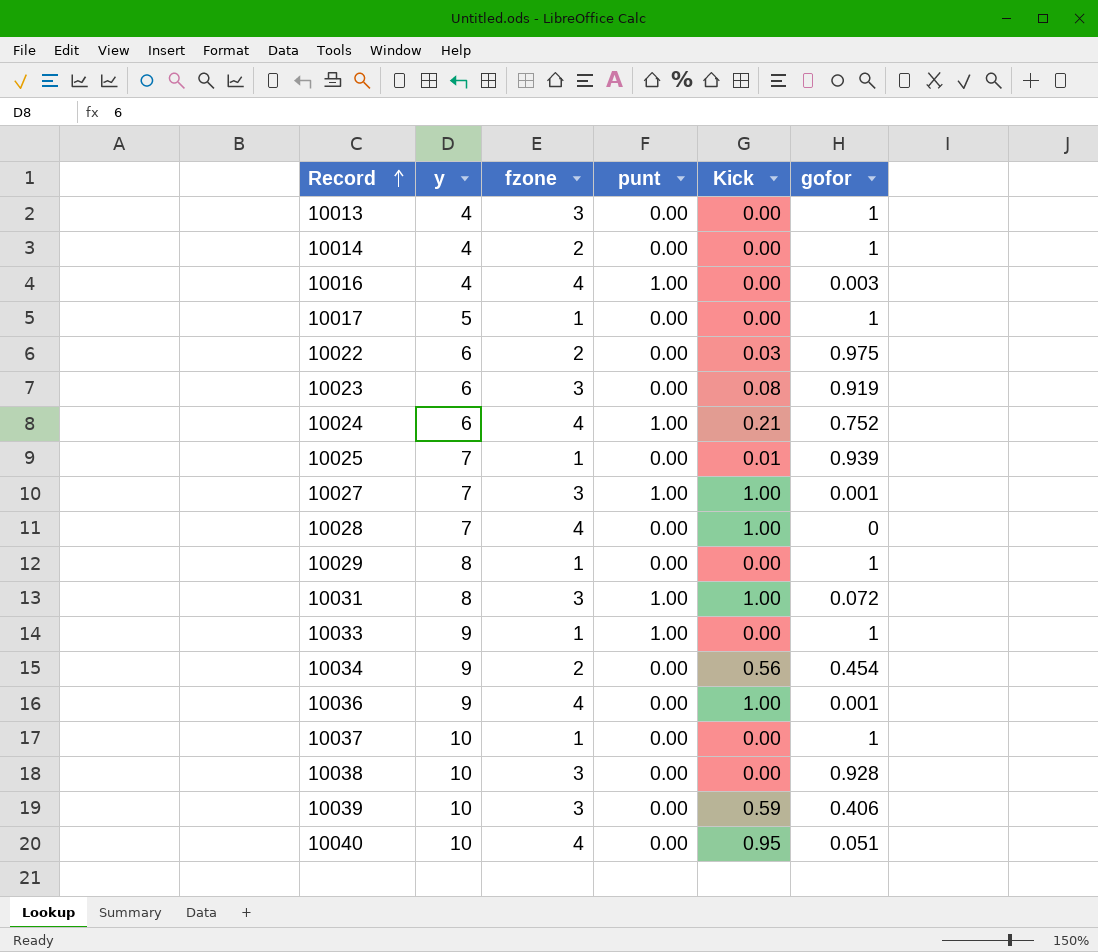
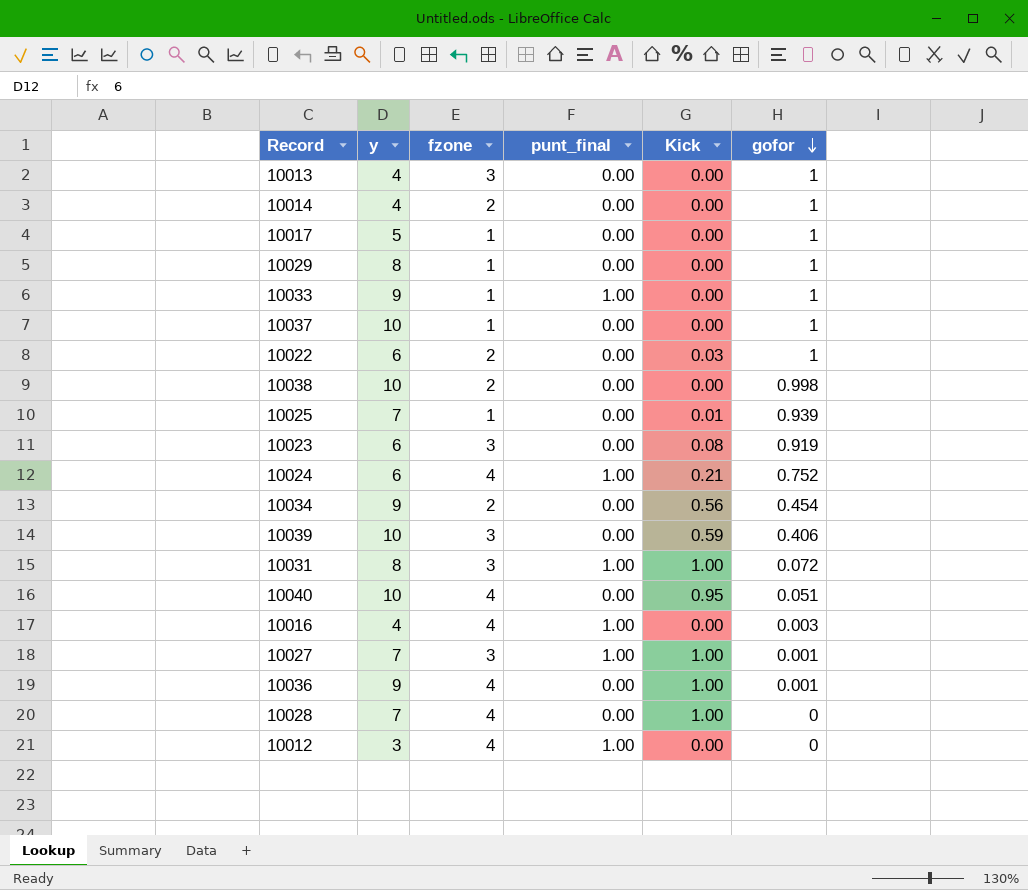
row order: Record ascending -> gofor descending
column name: punt -> punt_final
10022 | gofor: 0.975 -> 1
10038 | fzone: 3 -> 2
10038 | gofor: 0.928 -> 0.998
row 10012: none -> 3 | 4 | 1.00 | 0.00 | 0

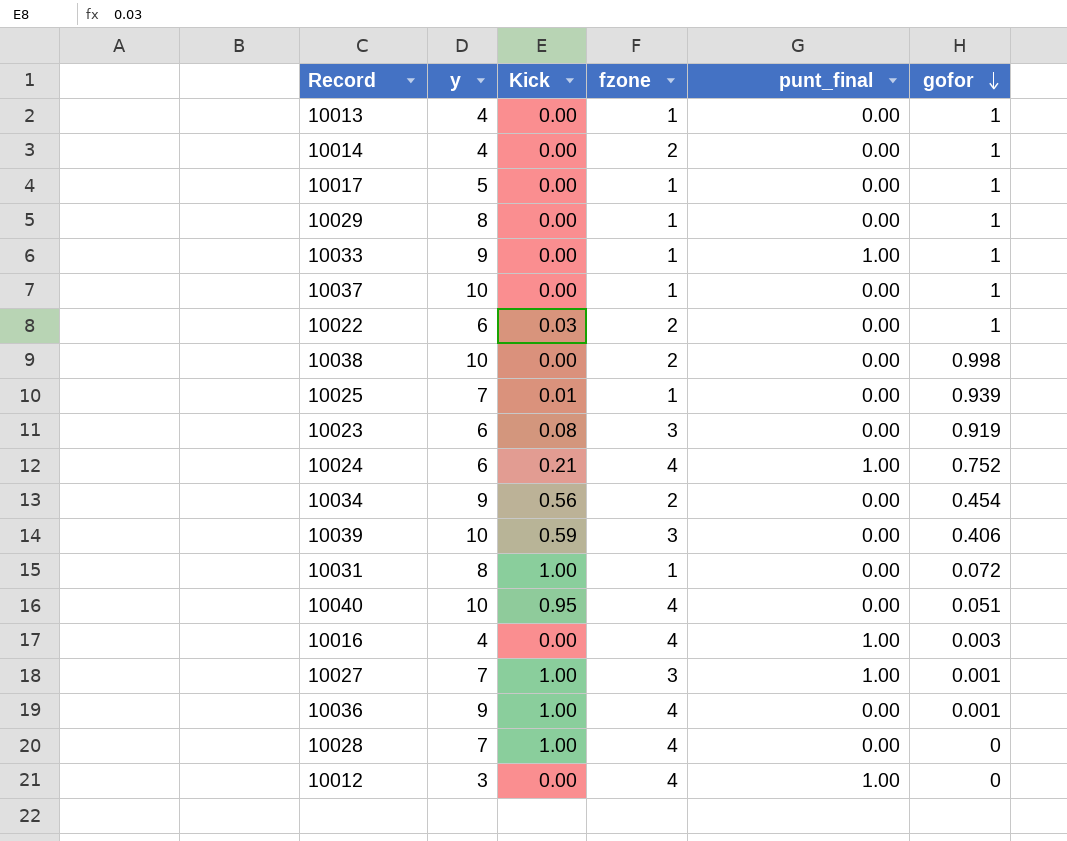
column Kick | position: 5 -> 3
10013 | fzone: 3 -> 1
10031 | fzone: 3 -> 1
10031 | punt_final: 1.00 -> 0.00

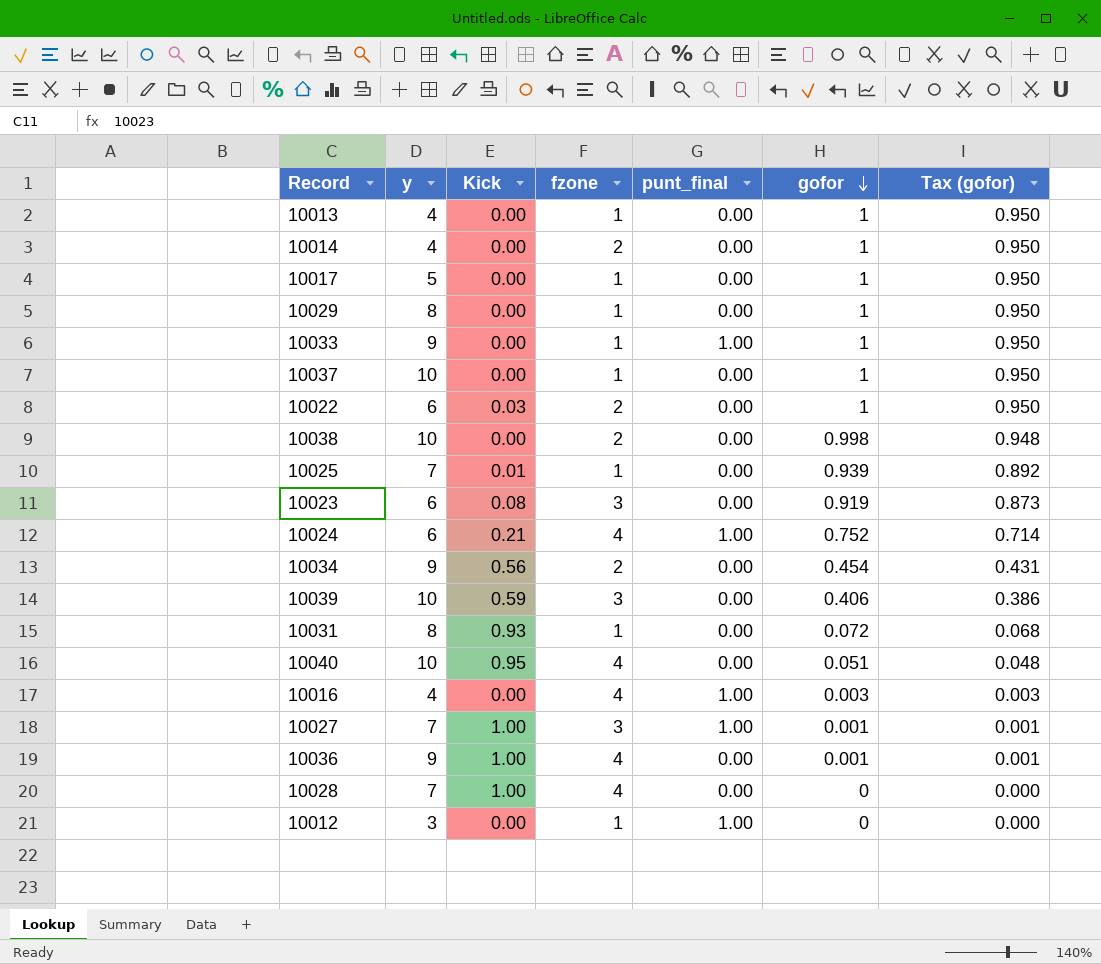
column Tax (gofor) | formula: none -> [gofor] * 0.95
10031 | Kick: 1.00 -> 0.93
10012 | fzone: 4 -> 1

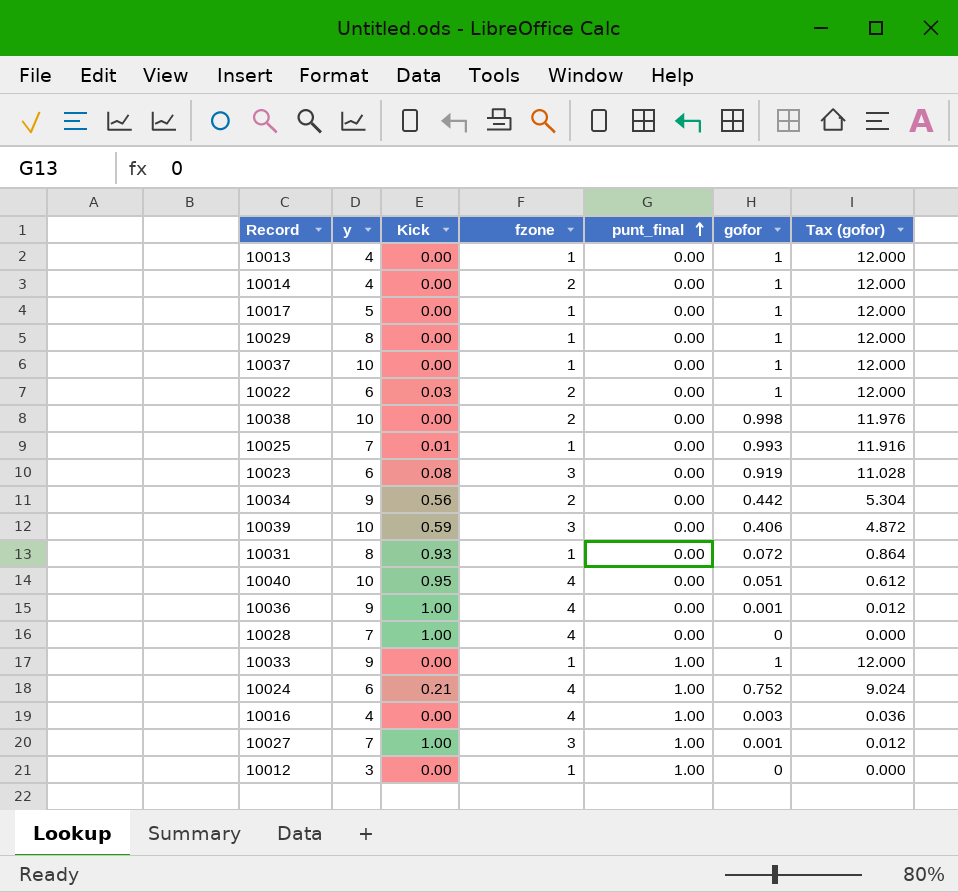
row order: gofor descending -> punt_final ascending
column Tax (gofor) | formula: [gofor] * 0.95 -> [gofor] * 12
10025 | gofor: 0.939 -> 0.993
10034 | gofor: 0.454 -> 0.442

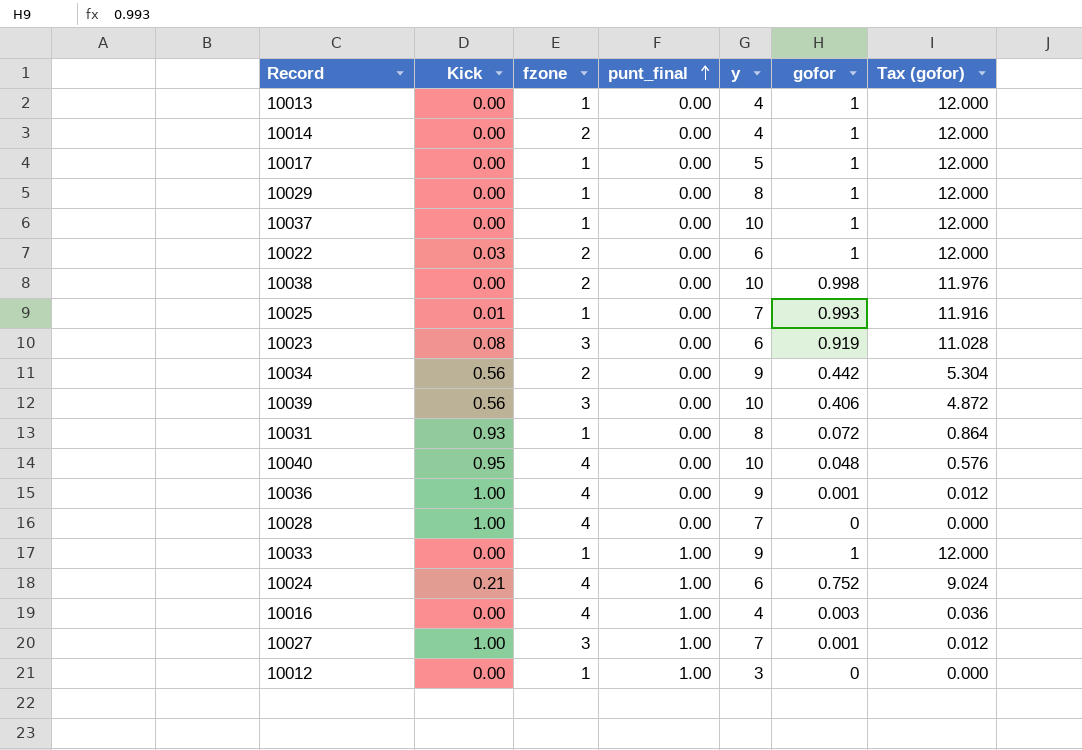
column y | position: 2 -> 5
10039 | Kick: 0.59 -> 0.56
10040 | gofor: 0.051 -> 0.048
10040 | Tax (gofor): 0.612 -> 0.576

